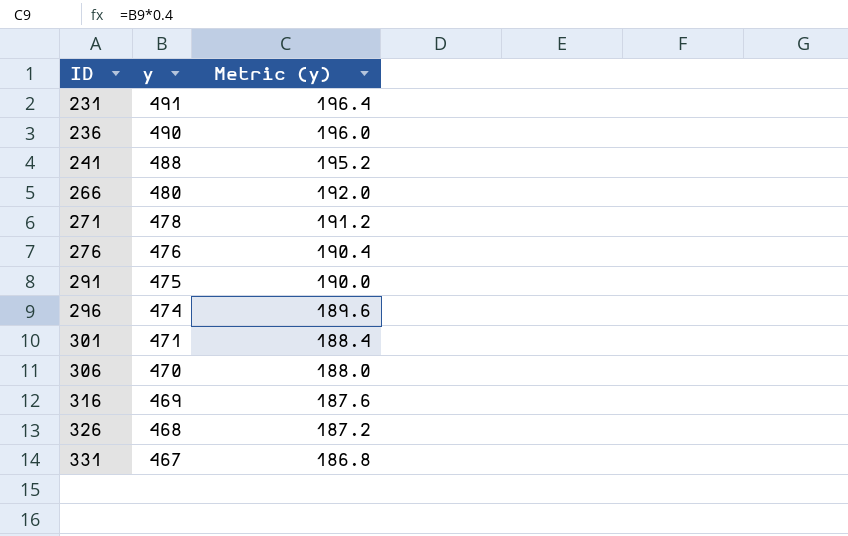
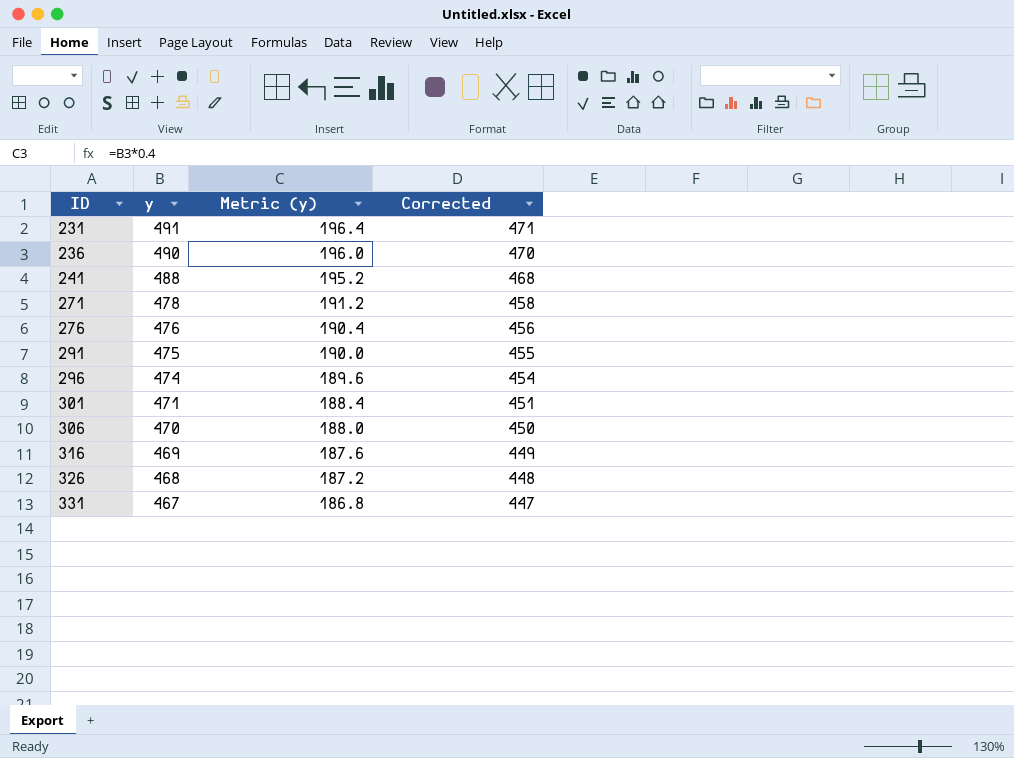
column Corrected | formula: none -> [y] - 20
row 266: 480 | 192.0 -> none

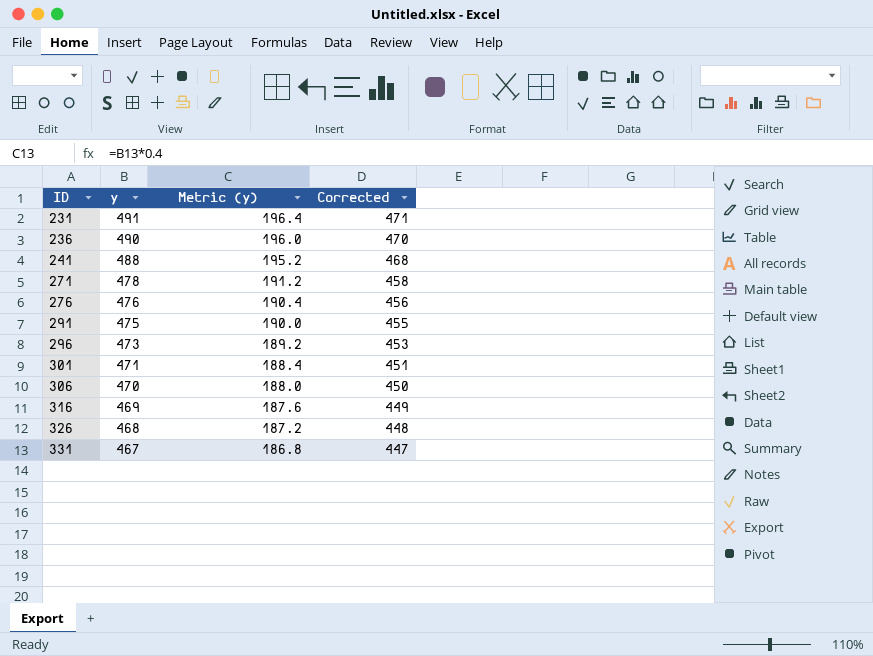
296 | y: 474 -> 473
296 | Metric (y): 189.6 -> 189.2
296 | Corrected: 454 -> 453

